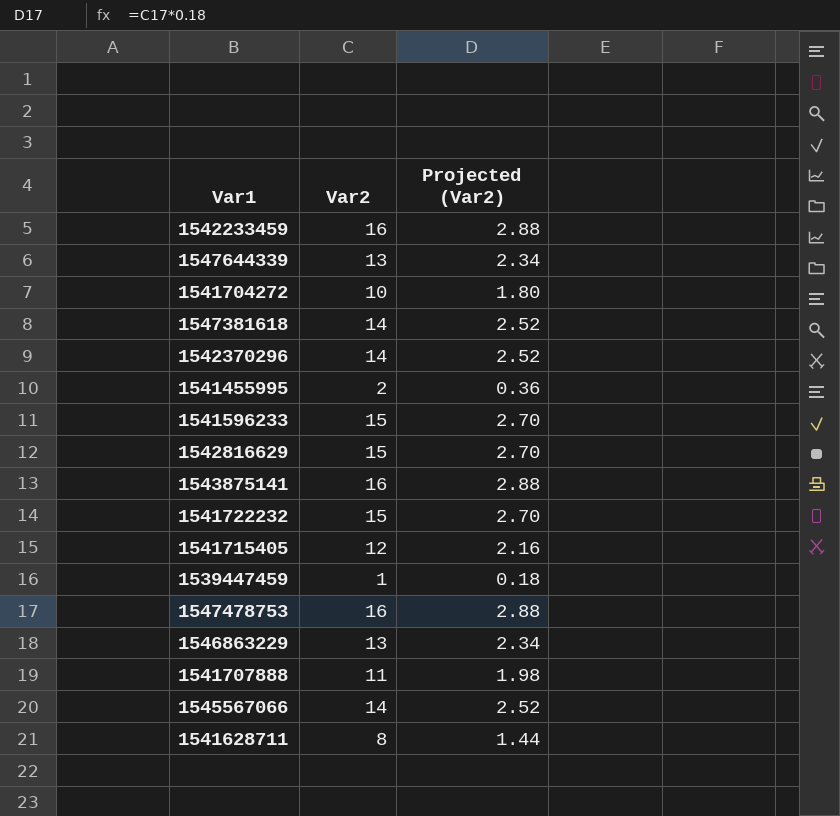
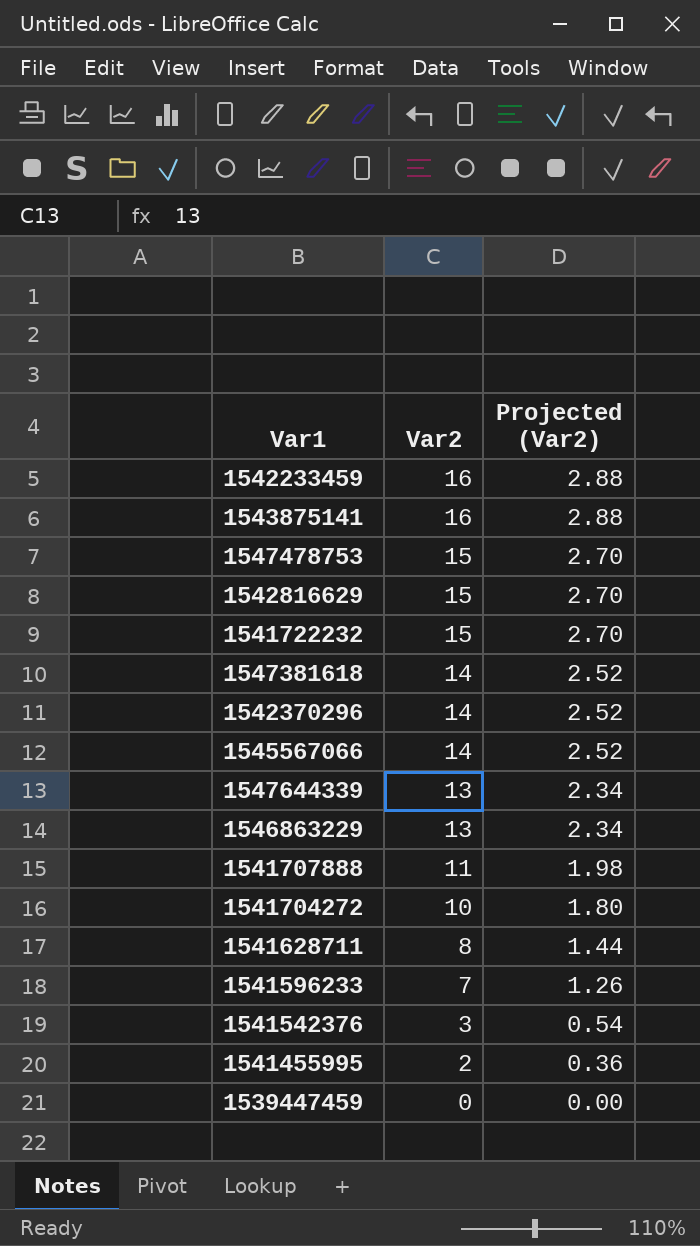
row order: none -> Var2 descending
row 1541715405: 12 | 2.16 -> none
1547478753 | Var2: 16 -> 15
1547478753 | Projected (Var2): 2.88 -> 2.70
1541596233 | Var2: 15 -> 7
1541596233 | Projected (Var2): 2.70 -> 1.26
row 1541542376: none -> 3 | 0.54
1539447459 | Var2: 1 -> 0
1539447459 | Projected (Var2): 0.18 -> 0.00

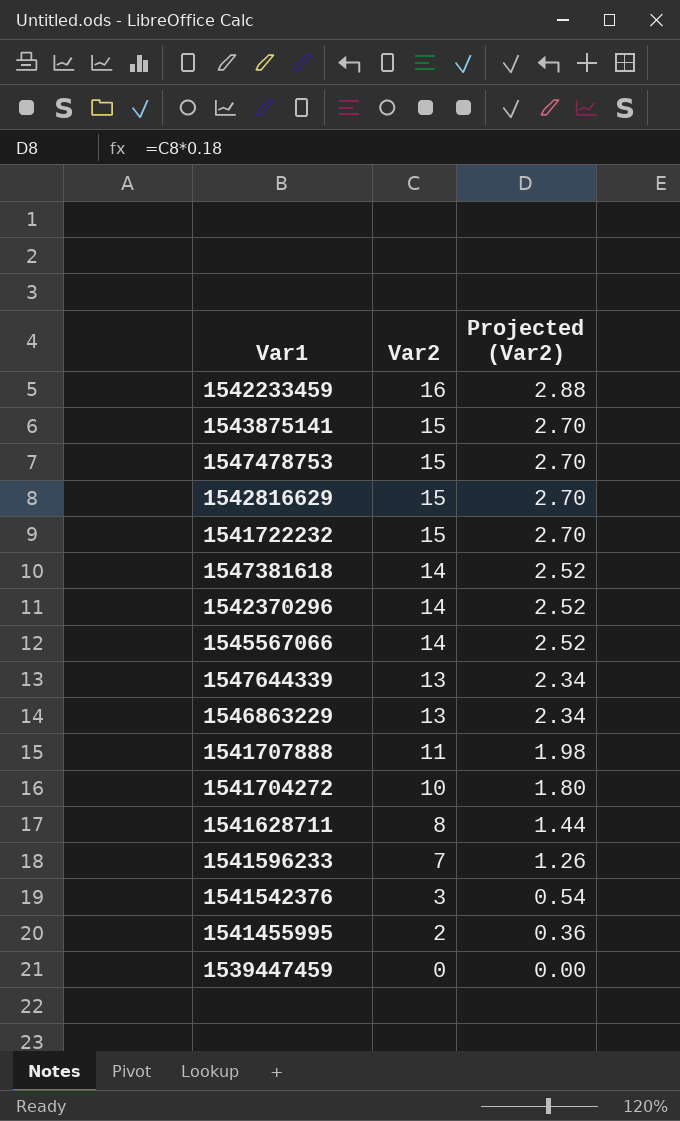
1543875141 | Var2: 16 -> 15
1543875141 | Projected (Var2): 2.88 -> 2.70

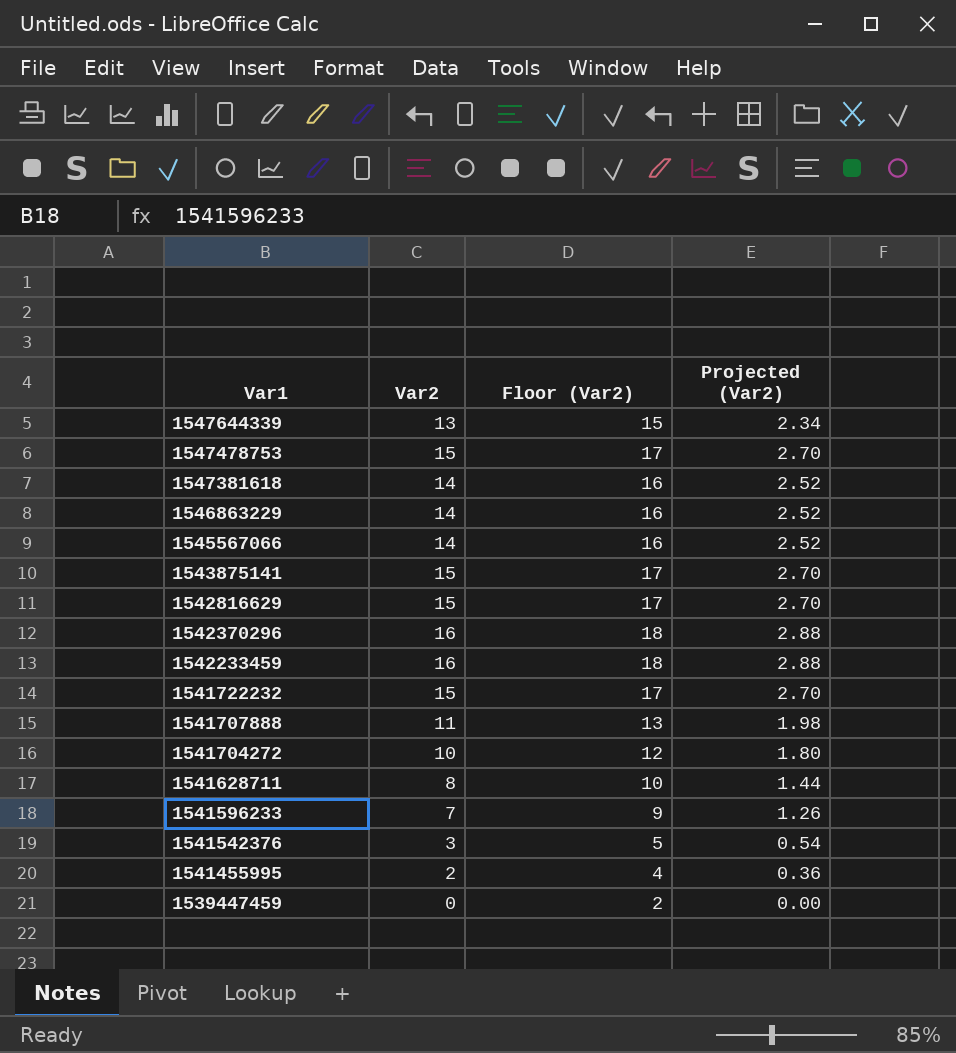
row order: Var2 descending -> Var1 descending
column Floor (Var2) | formula: none -> [Var2] + 2
1546863229 | Var2: 13 -> 14
1546863229 | Projected (Var2): 2.34 -> 2.52
1542370296 | Var2: 14 -> 16
1542370296 | Projected (Var2): 2.52 -> 2.88

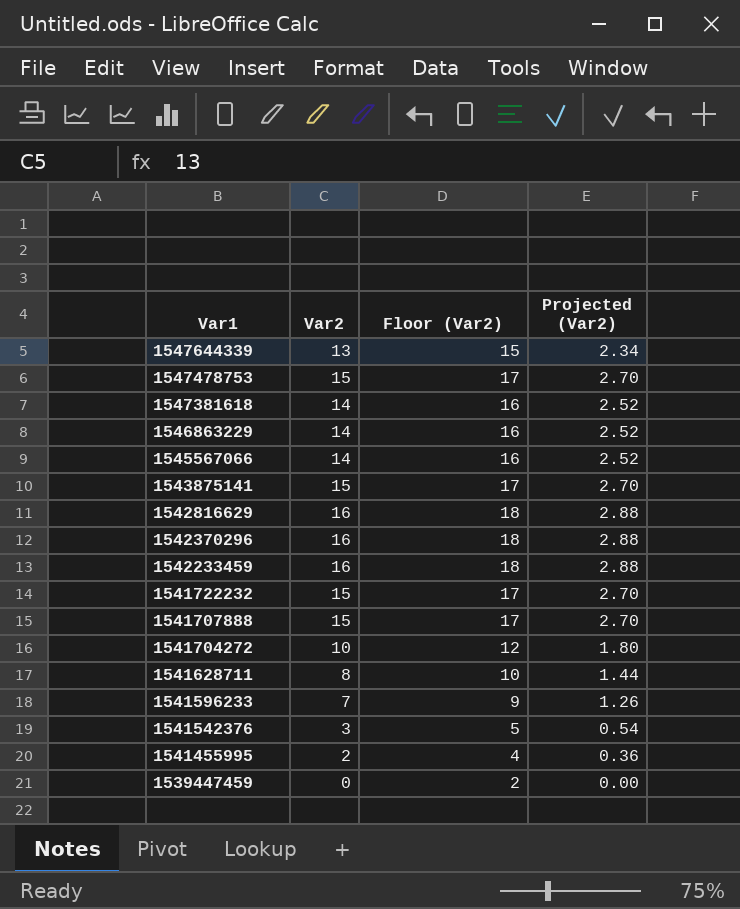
1542816629 | Var2: 15 -> 16
1542816629 | Floor (Var2): 17 -> 18
1542816629 | Projected (Var2): 2.70 -> 2.88
1541707888 | Var2: 11 -> 15
1541707888 | Floor (Var2): 13 -> 17
1541707888 | Projected (Var2): 1.98 -> 2.70

